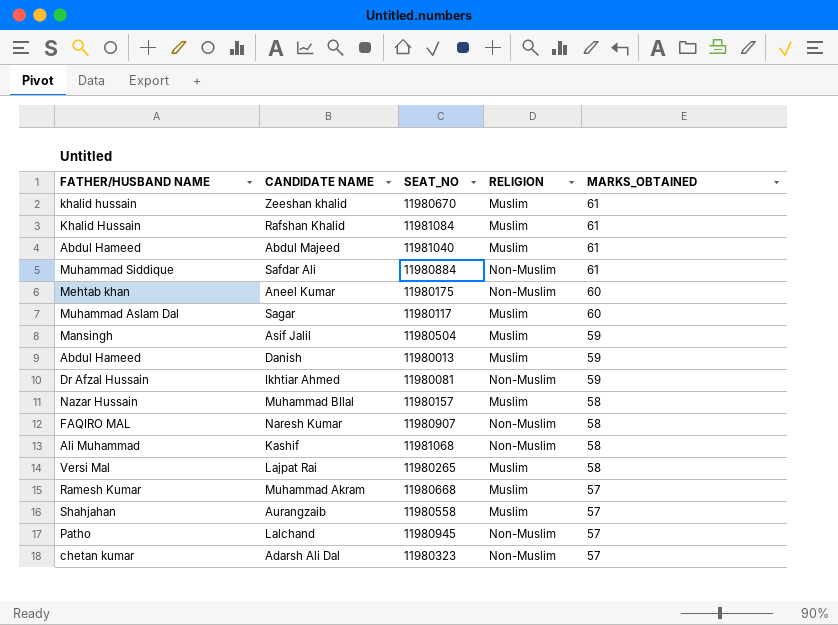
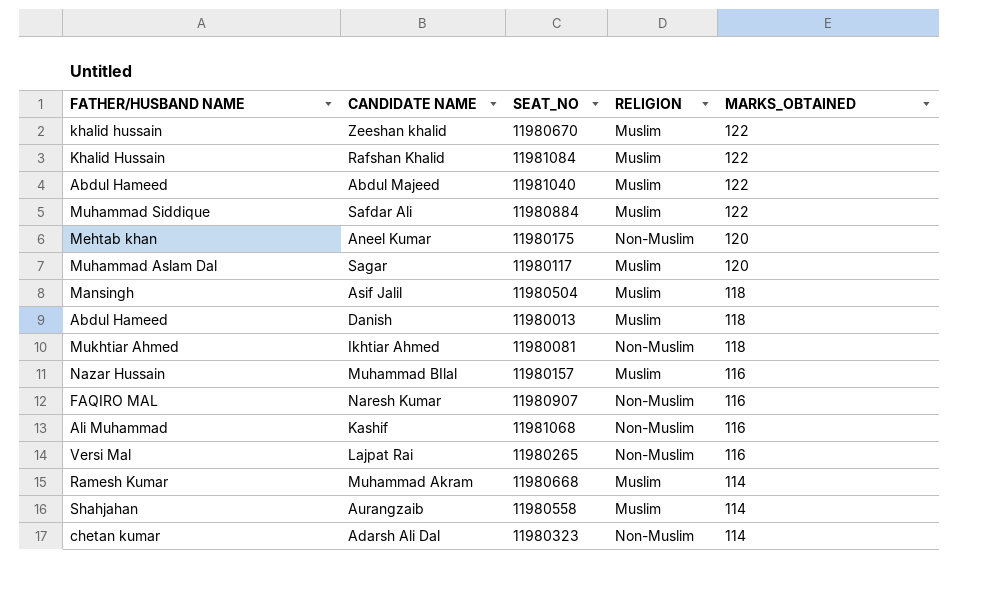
row Lalchand: Patho | 11980945 | Non-Muslim | 57 -> none
Zeeshan khalid | MARKS_OBTAINED: 61 -> 122
Rafshan Khalid | MARKS_OBTAINED: 61 -> 122
Abdul Majeed | MARKS_OBTAINED: 61 -> 122
Safdar Ali | RELIGION: Non-Muslim -> Muslim
Safdar Ali | MARKS_OBTAINED: 61 -> 122
Aneel Kumar | MARKS_OBTAINED: 60 -> 120
Sagar | MARKS_OBTAINED: 60 -> 120
Asif Jalil | MARKS_OBTAINED: 59 -> 118
Danish | MARKS_OBTAINED: 59 -> 118
Ikhtiar Ahmed | FATHER/HUSBAND NAME: Dr Afzal Hussain -> Mukhtiar Ahmed
Ikhtiar Ahmed | MARKS_OBTAINED: 59 -> 118
Muhammad BIlal | MARKS_OBTAINED: 58 -> 116
Naresh Kumar | MARKS_OBTAINED: 58 -> 116
Kashif | MARKS_OBTAINED: 58 -> 116
Lajpat Rai | RELIGION: Muslim -> Non-Muslim
Lajpat Rai | MARKS_OBTAINED: 58 -> 116
Muhammad Akram | MARKS_OBTAINED: 57 -> 114
Aurangzaib | MARKS_OBTAINED: 57 -> 114
Adarsh Ali Dal | MARKS_OBTAINED: 57 -> 114

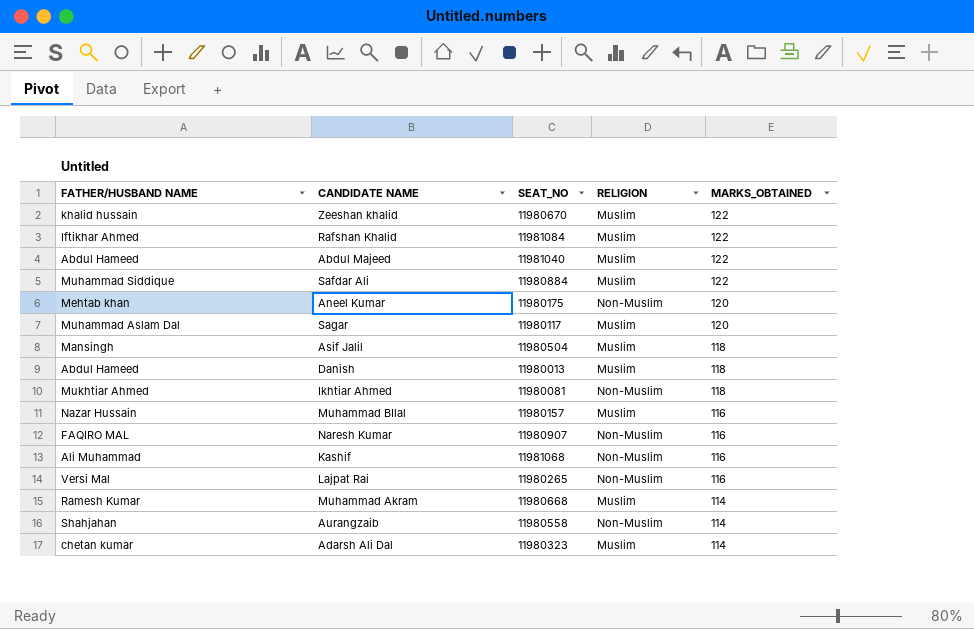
Rafshan Khalid | FATHER/HUSBAND NAME: Khalid Hussain -> Iftikhar Ahmed
Aurangzaib | RELIGION: Muslim -> Non-Muslim
Adarsh Ali Dal | RELIGION: Non-Muslim -> Muslim

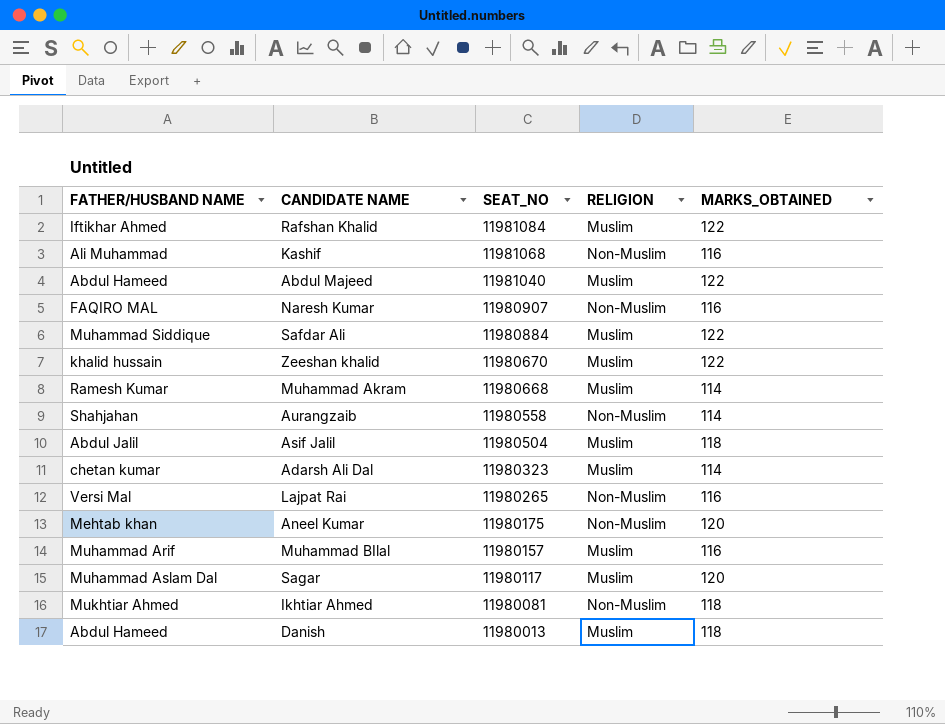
row order: MARKS_OBTAINED descending -> SEAT_NO descending
Asif Jalil | FATHER/HUSBAND NAME: Mansingh -> Abdul Jalil
Muhammad BIlal | FATHER/HUSBAND NAME: Nazar Hussain -> Muhammad Arif

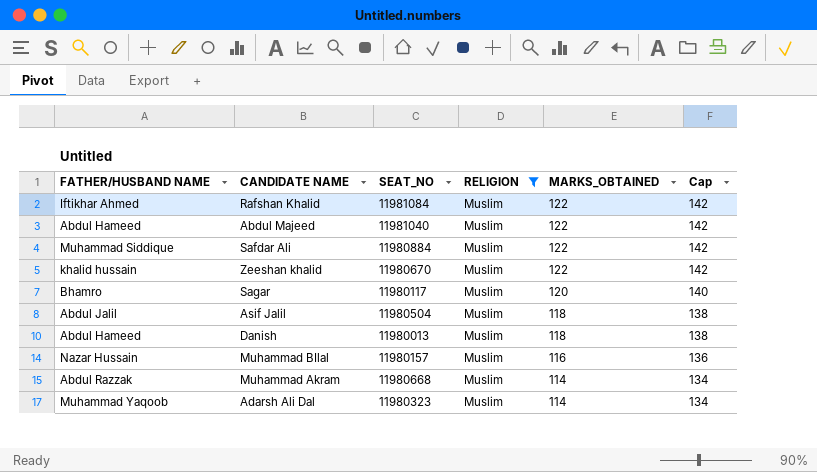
filter: none -> RELIGION = Muslim
row order: SEAT_NO descending -> MARKS_OBTAINED descending
column Cap | formula: none -> [MARKS_OBTAINED] + 20
Sagar | FATHER/HUSBAND NAME: Muhammad Aslam Dal -> Bhamro
Muhammad BIlal | FATHER/HUSBAND NAME: Muhammad Arif -> Nazar Hussain
Muhammad Akram | FATHER/HUSBAND NAME: Ramesh Kumar -> Abdul Razzak
Adarsh Ali Dal | FATHER/HUSBAND NAME: chetan kumar -> Muhammad Yaqoob

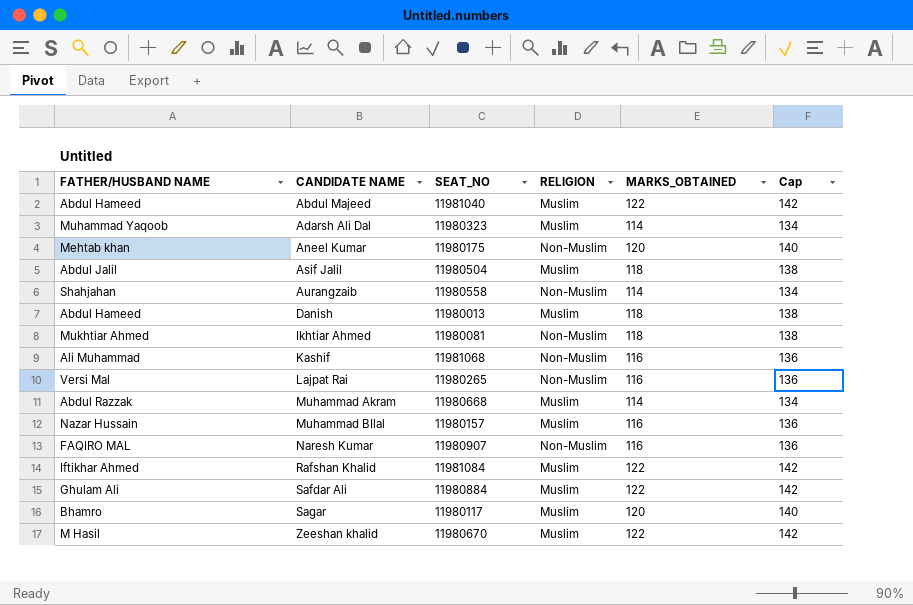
filter: RELIGION = Muslim -> none
row order: MARKS_OBTAINED descending -> CANDIDATE NAME ascending
Safdar Ali | FATHER/HUSBAND NAME: Muhammad Siddique -> Ghulam Ali
Zeeshan khalid | FATHER/HUSBAND NAME: khalid hussain -> M Hasil

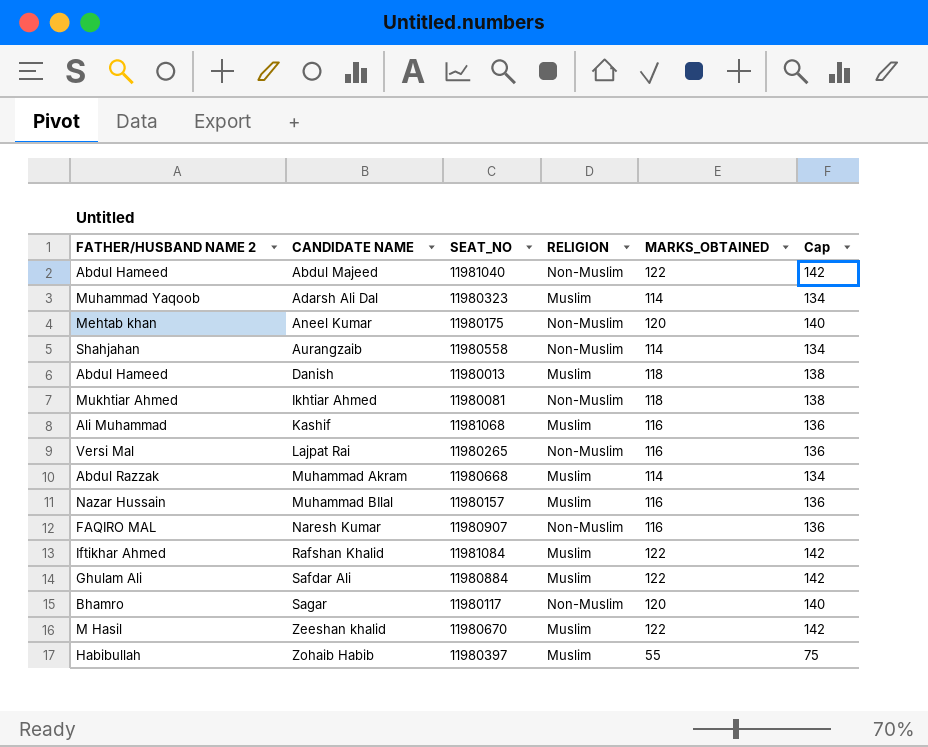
column name: FATHER/HUSBAND NAME -> FATHER/HUSBAND NAME 2
row Asif Jalil: Abdul Jalil | 11980504 | Muslim | 118 | 138 -> none
Abdul Majeed | RELIGION: Muslim -> Non-Muslim
Kashif | RELIGION: Non-Muslim -> Muslim
Sagar | RELIGION: Muslim -> Non-Muslim
row Zohaib Habib: none -> Habibullah | 11980397 | Muslim | 55 | 75

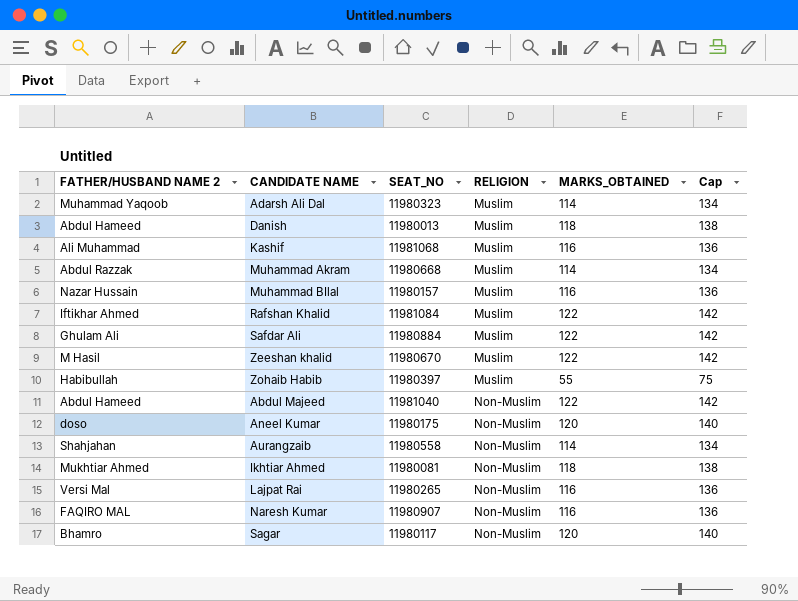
row order: CANDIDATE NAME ascending -> RELIGION ascending
Aneel Kumar | FATHER/HUSBAND NAME 2: Mehtab khan -> doso

